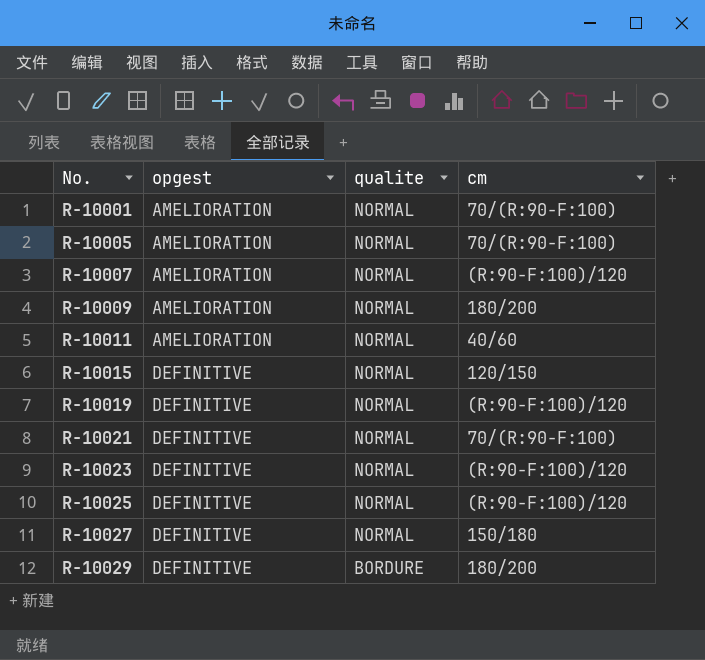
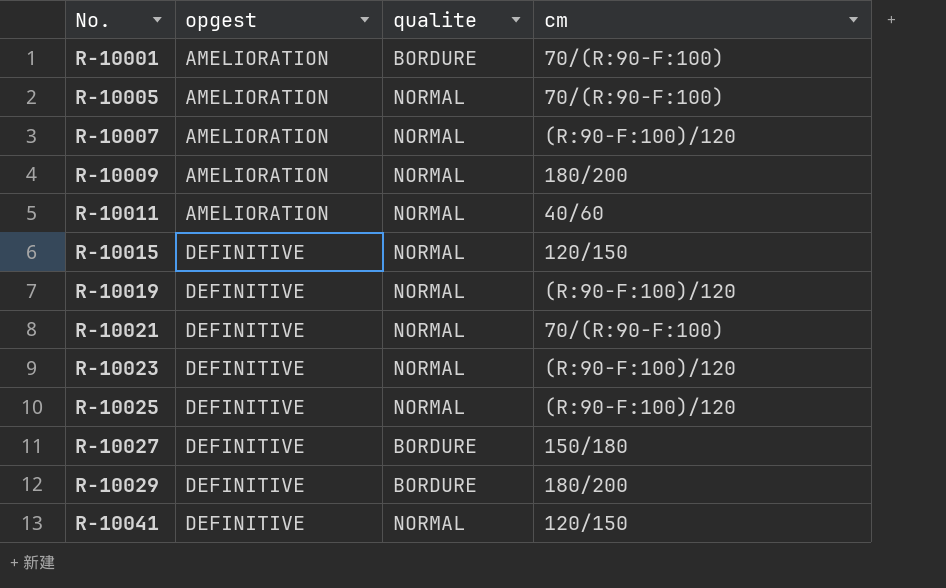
R-10001 | qualite: NORMAL -> BORDURE
R-10027 | qualite: NORMAL -> BORDURE
row R-10041: none -> DEFINITIVE | NORMAL | 120/150

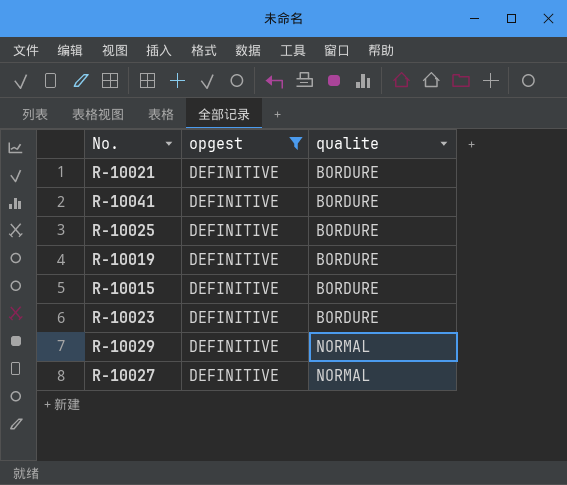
filter: none -> opgest = DEFINITIVE
row order: No. ascending -> qualite ascending
column cm | position: 4 -> none
R-10021 | qualite: NORMAL -> BORDURE
R-10041 | qualite: NORMAL -> BORDURE
R-10025 | qualite: NORMAL -> BORDURE
R-10019 | qualite: NORMAL -> BORDURE
R-10015 | qualite: NORMAL -> BORDURE
R-10023 | qualite: NORMAL -> BORDURE
R-10029 | qualite: BORDURE -> NORMAL
R-10027 | qualite: BORDURE -> NORMAL

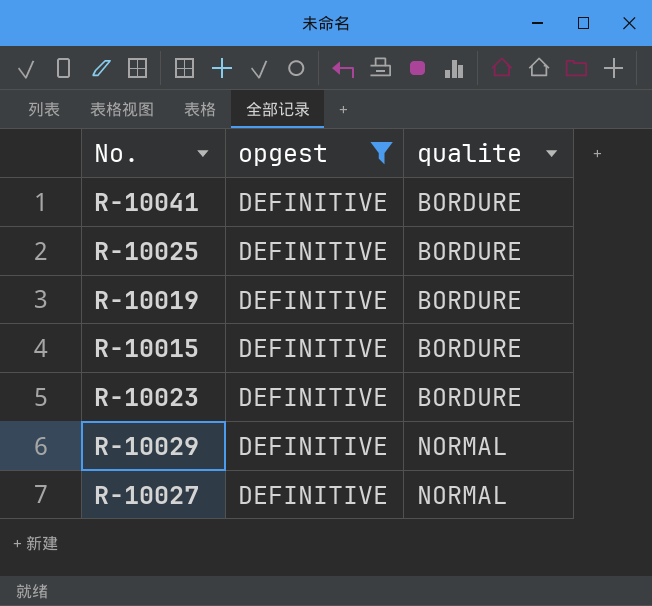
row R-10021: DEFINITIVE | BORDURE -> none

